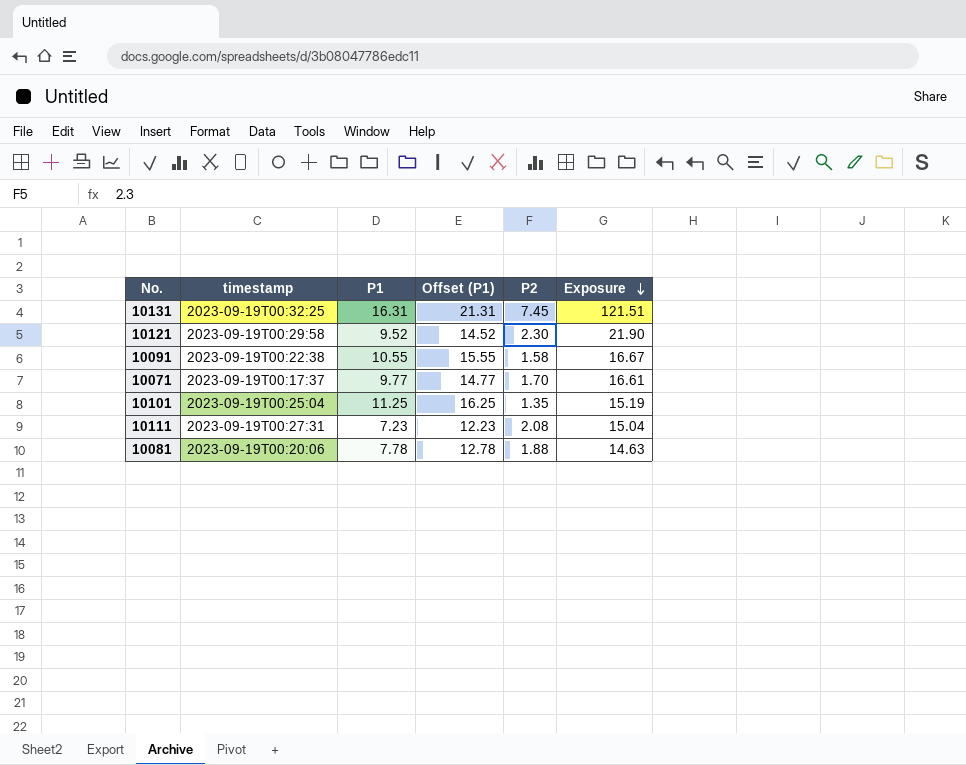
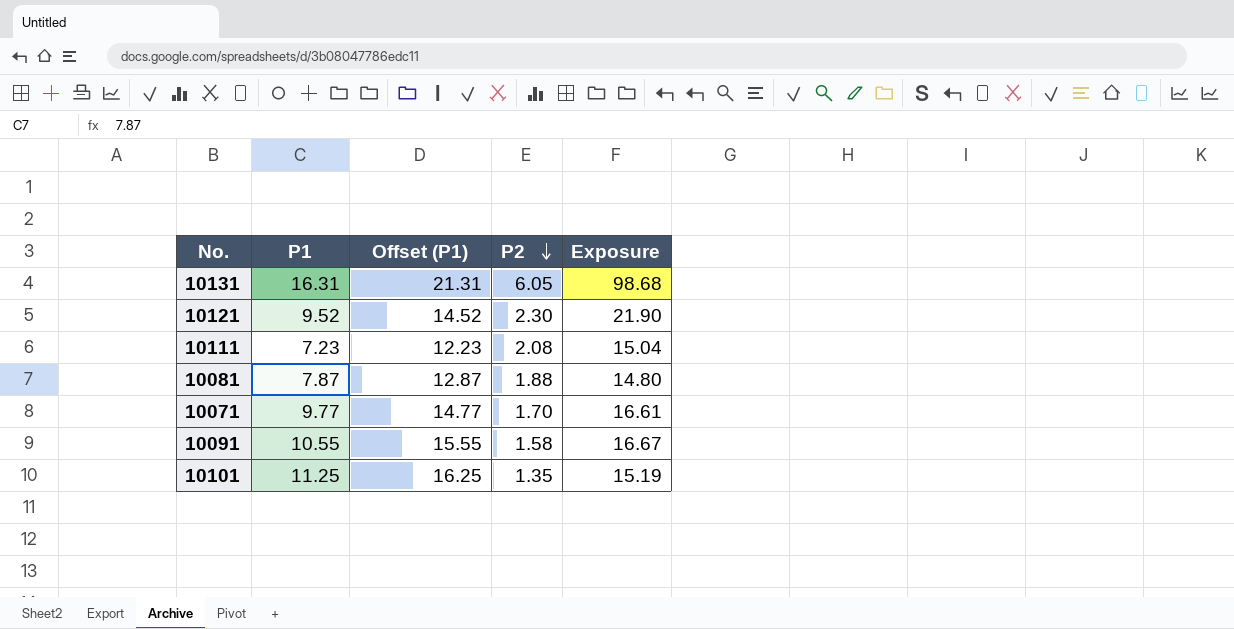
row order: Exposure descending -> P2 descending
column timestamp | position: 2 -> none
10131 | P2: 7.45 -> 6.05
10131 | Exposure: 121.51 -> 98.68
10081 | P1: 7.78 -> 7.87
10081 | Offset (P1): 12.78 -> 12.87
10081 | Exposure: 14.63 -> 14.80

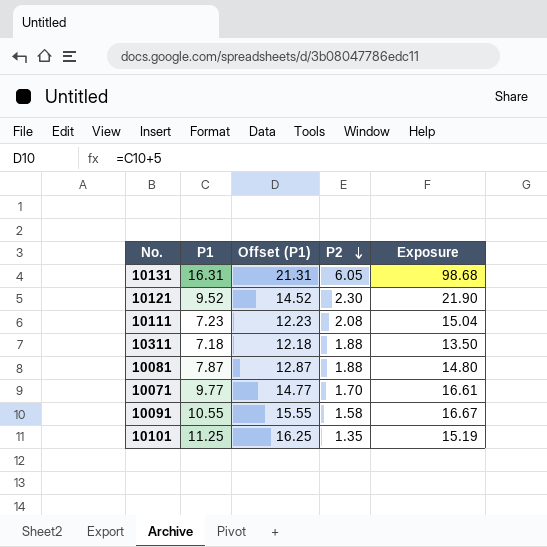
row 10311: none -> 7.18 | 12.18 | 1.88 | 13.50

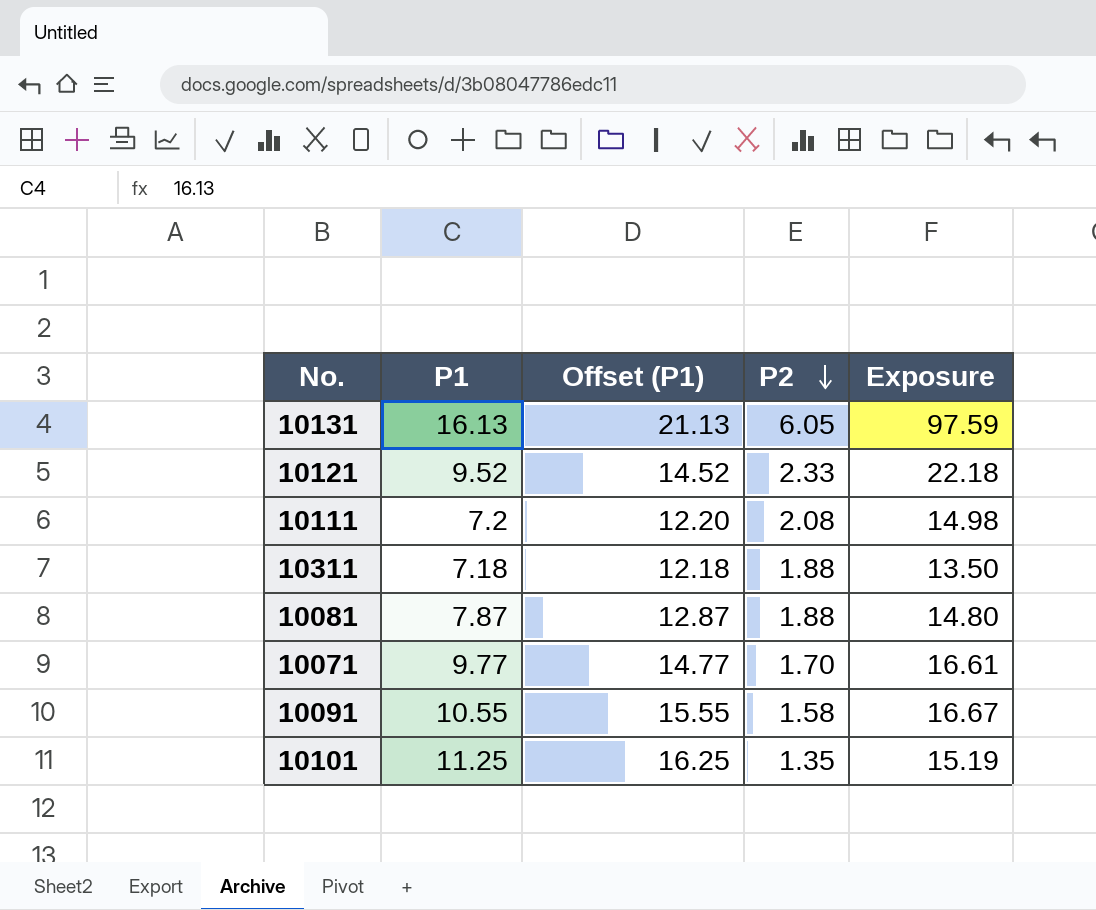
10131 | P1: 16.31 -> 16.13
10131 | Offset (P1): 21.31 -> 21.13
10131 | Exposure: 98.68 -> 97.59
10121 | P2: 2.30 -> 2.33
10121 | Exposure: 21.90 -> 22.18
10111 | P1: 7.23 -> 7.2
10111 | Offset (P1): 12.23 -> 12.20
10111 | Exposure: 15.04 -> 14.98

